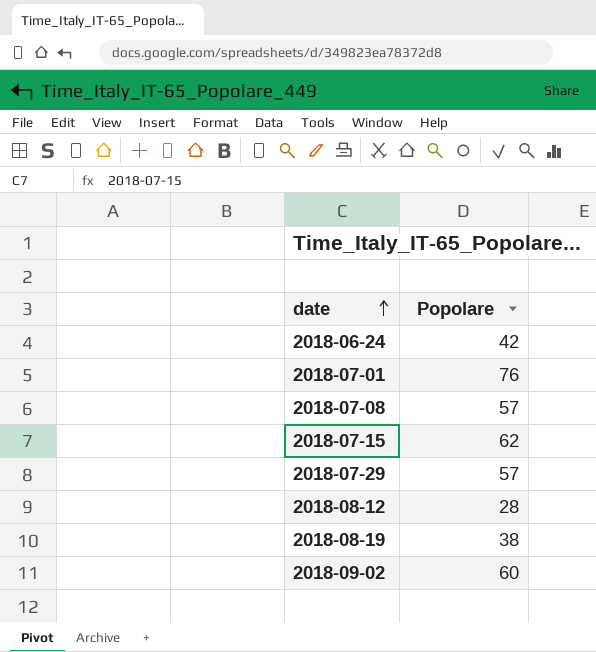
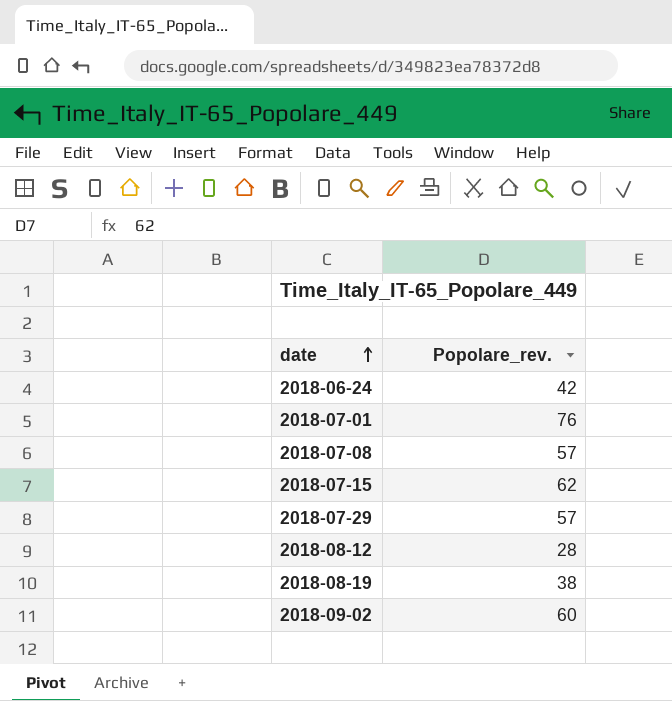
column name: Popolare -> Popolare_rev.

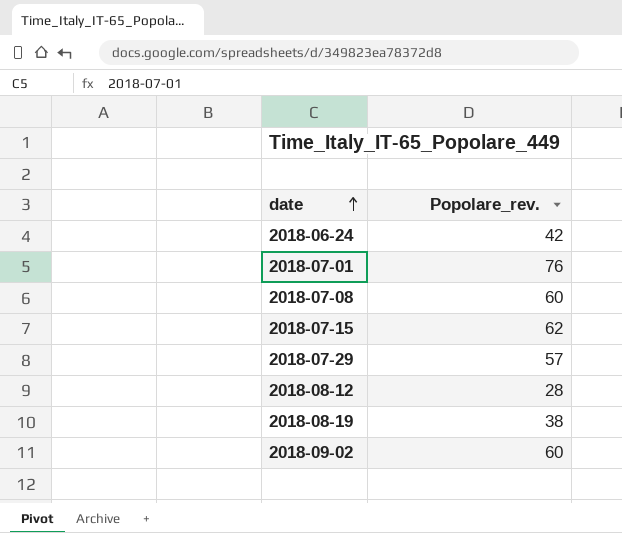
2018-07-08 | Popolare_rev.: 57 -> 60

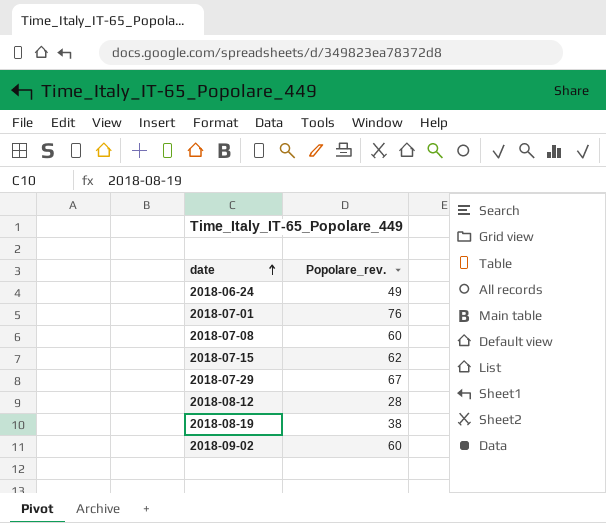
2018-06-24 | Popolare_rev.: 42 -> 49
2018-07-29 | Popolare_rev.: 57 -> 67

